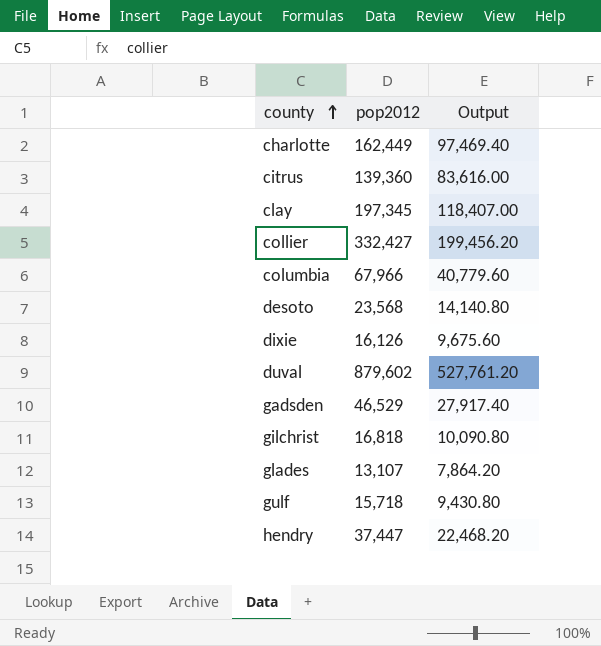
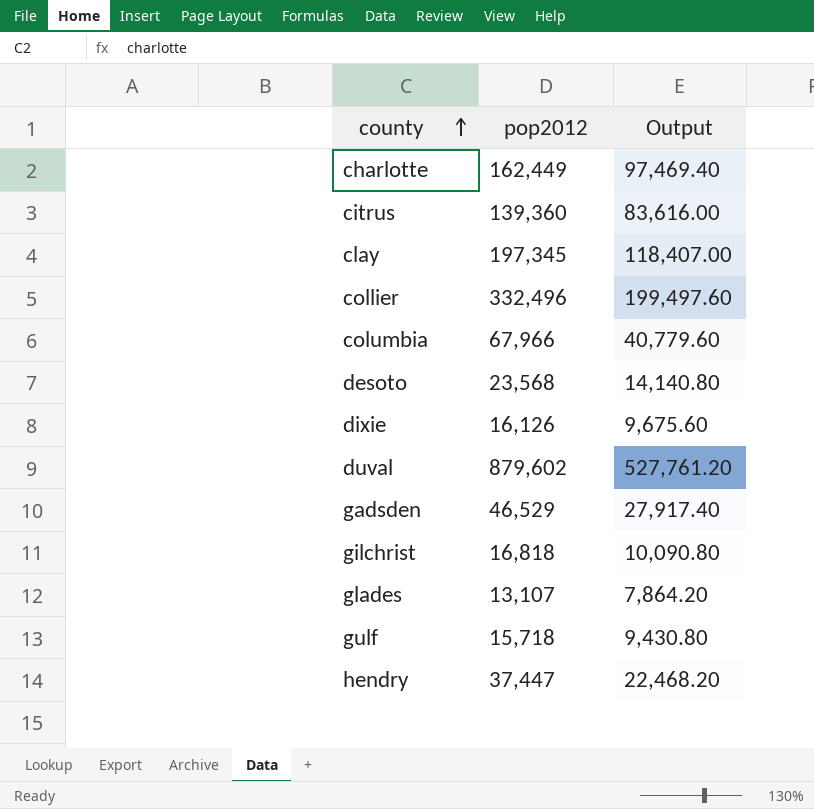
collier | pop2012: 332,427 -> 332,496
collier | Output: 199,456.20 -> 199,497.60

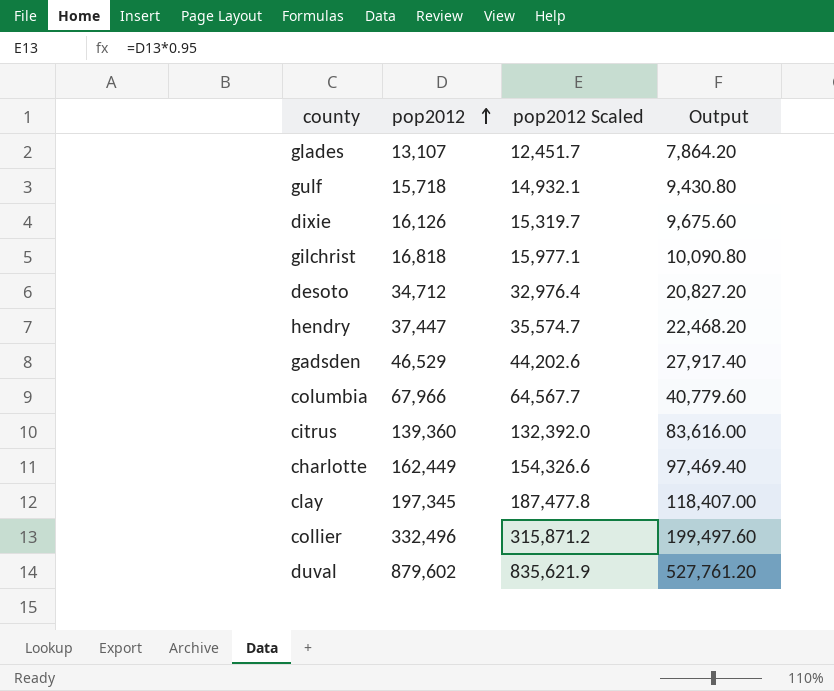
row order: county ascending -> pop2012 ascending
column pop2012 Scaled | formula: none -> [pop2012] * 0.95
desoto | pop2012: 23,568 -> 34,712
desoto | Output: 14,140.80 -> 20,827.20

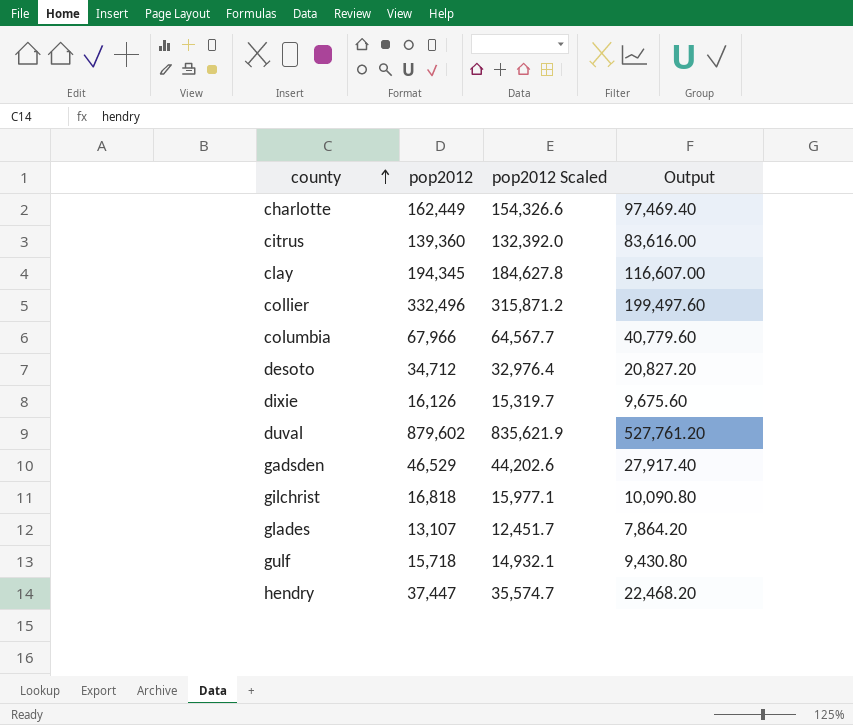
row order: pop2012 ascending -> county ascending
clay | pop2012: 197,345 -> 194,345
clay | pop2012 Scaled: 187,477.8 -> 184,627.8
clay | Output: 118,407.00 -> 116,607.00

